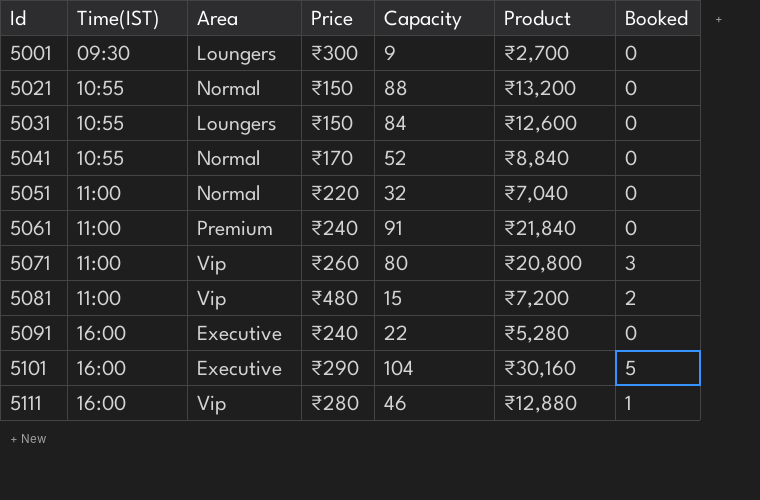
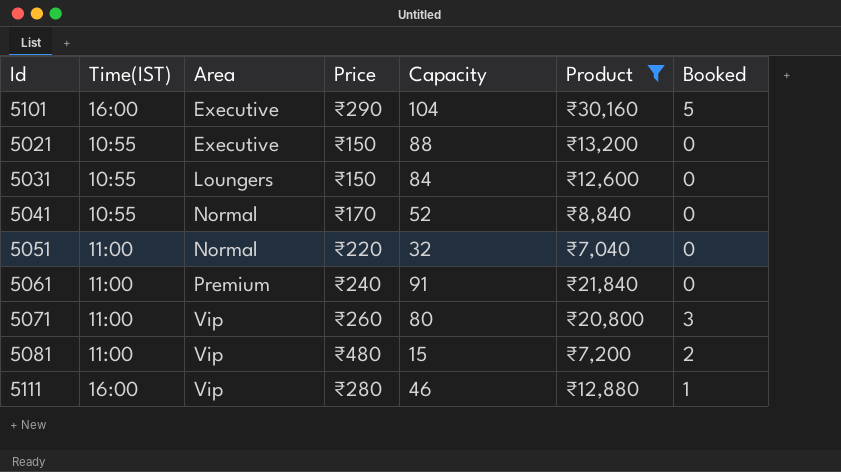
filter: none -> Product >= ₹7,040
row order: Id ascending -> Area ascending
5021 | Area: Normal -> Executive

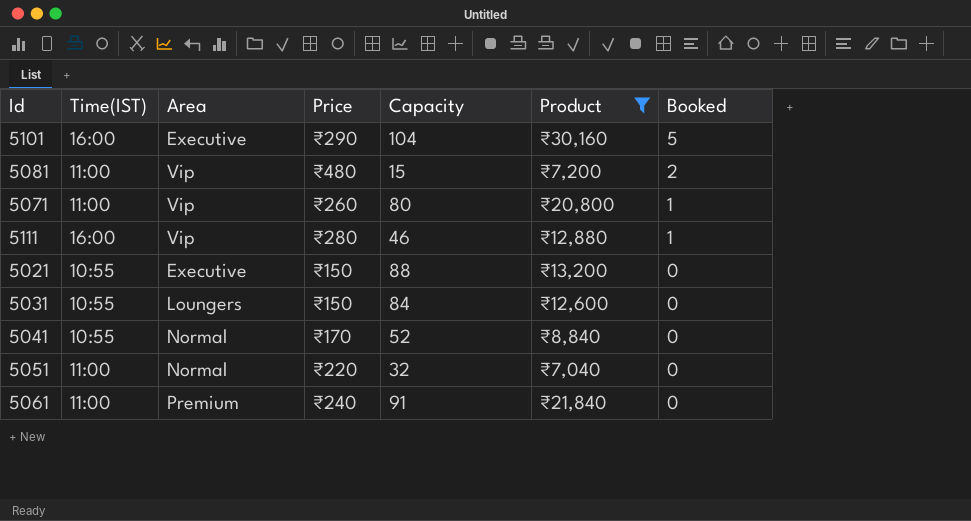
row order: Area ascending -> Booked descending
5071 | Booked: 3 -> 1

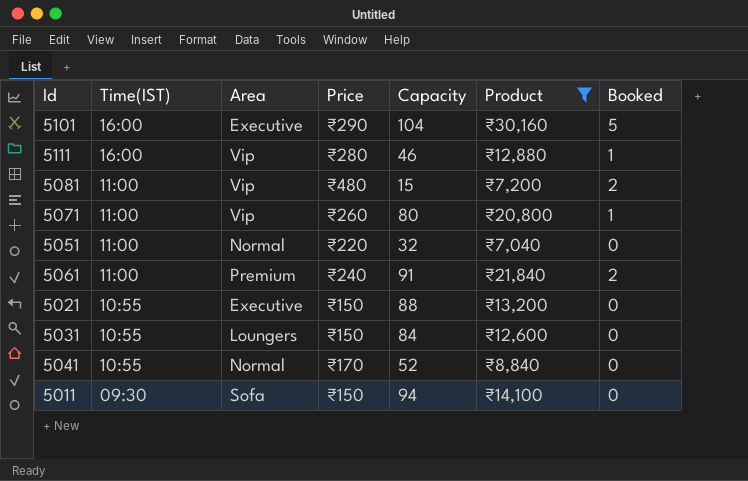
row order: Booked descending -> Time(IST) descending
5061 | Booked: 0 -> 2
row 5011: none -> 09:30 | Sofa | ₹150 | 94 | ₹14,100 | 0

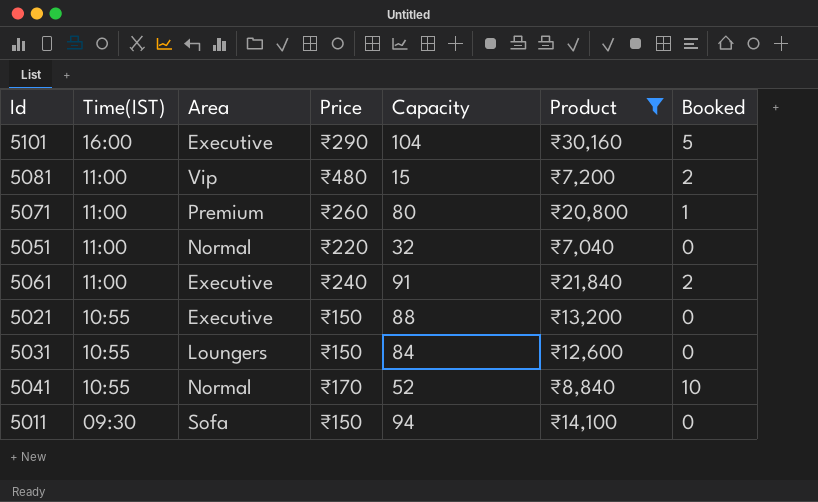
row 5111: 16:00 | Vip | ₹280 | 46 | ₹12,880 | 1 -> none
5071 | Area: Vip -> Premium
5061 | Area: Premium -> Executive
5041 | Booked: 0 -> 10

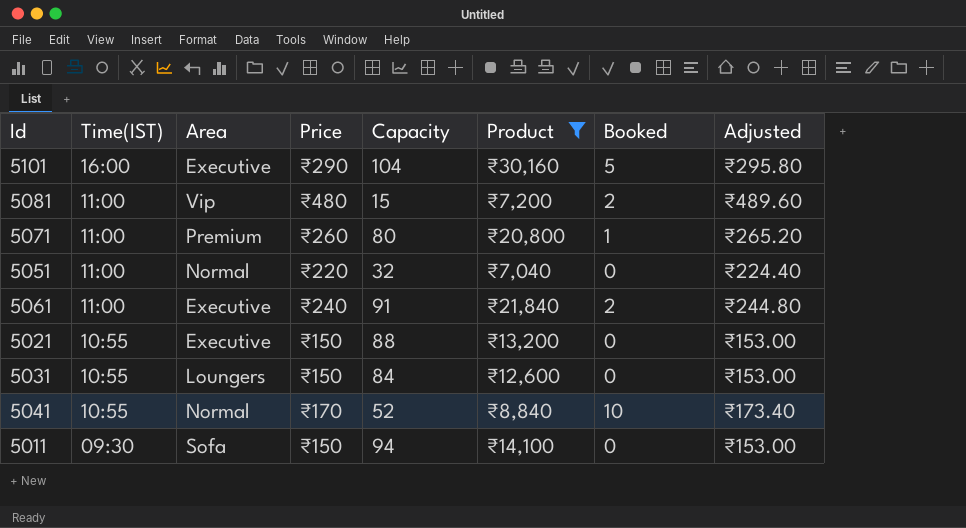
column Adjusted | formula: none -> [Price] * 1.02

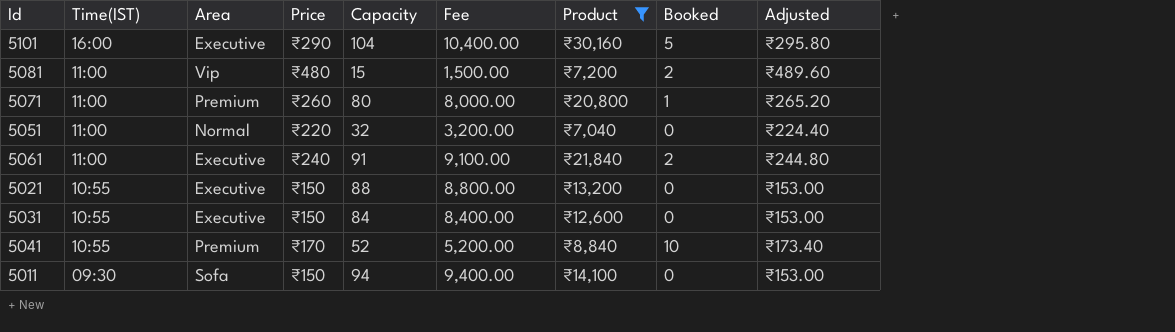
column Fee | formula: none -> [Capacity] * 100
5031 | Area: Loungers -> Executive
5041 | Area: Normal -> Premium

